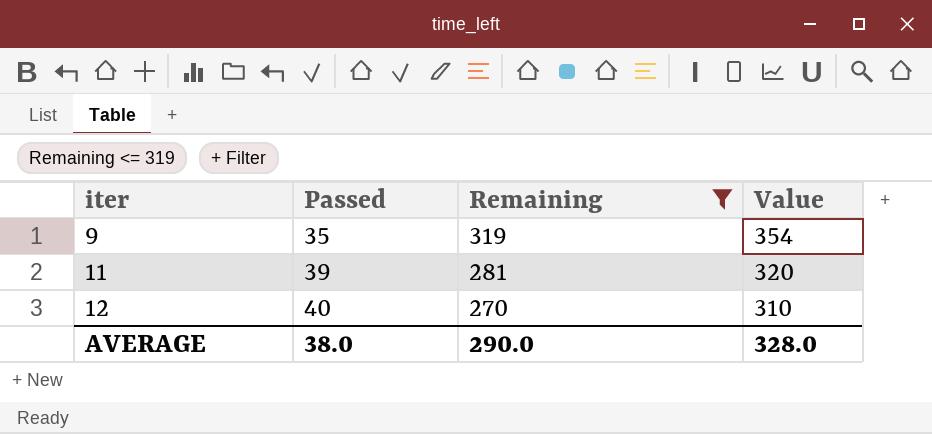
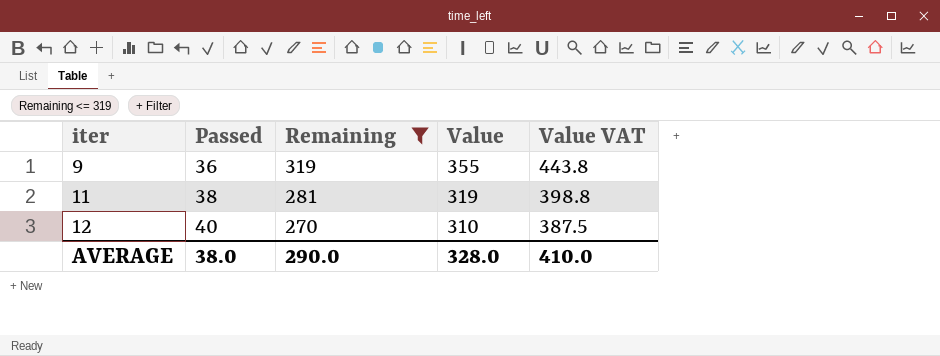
column Value VAT | formula: none -> [Value] * 1.25
9 | Passed: 35 -> 36
9 | Value: 354 -> 355
11 | Passed: 39 -> 38
11 | Value: 320 -> 319

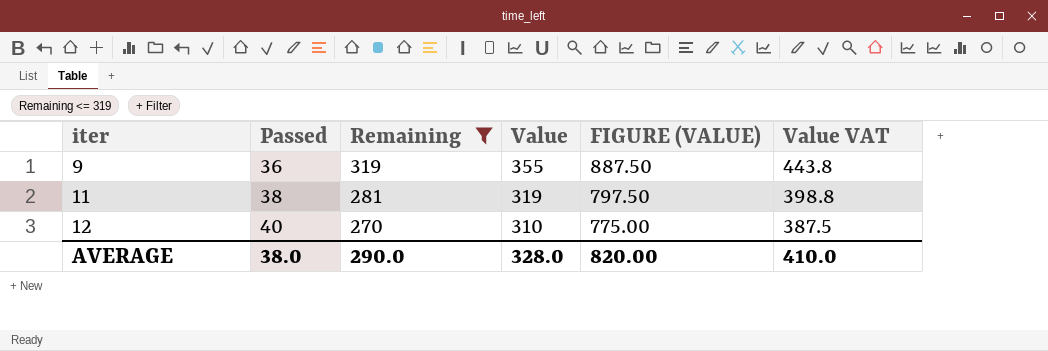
column FIGURE (VALUE) | formula: none -> [Value] * 2.5

